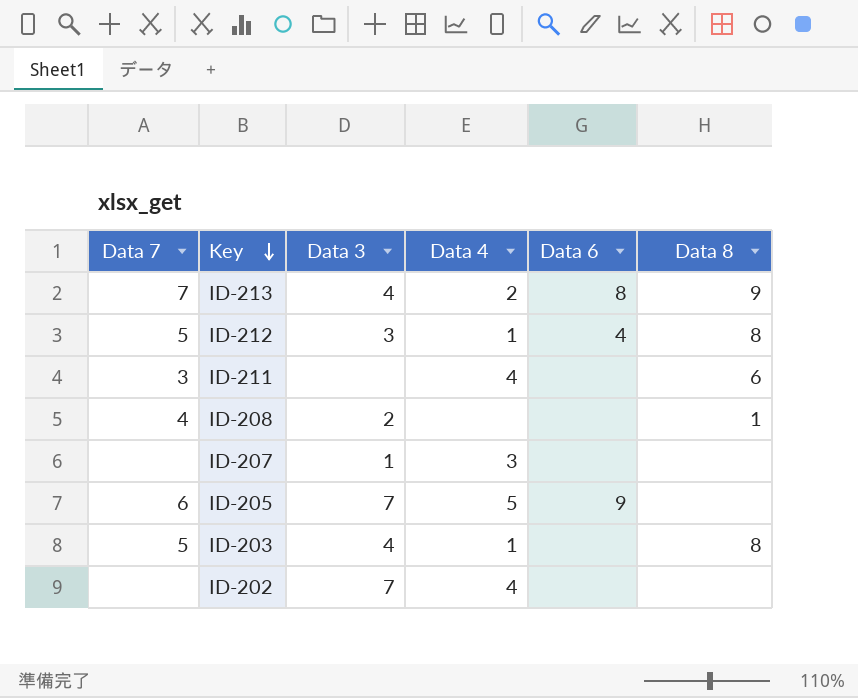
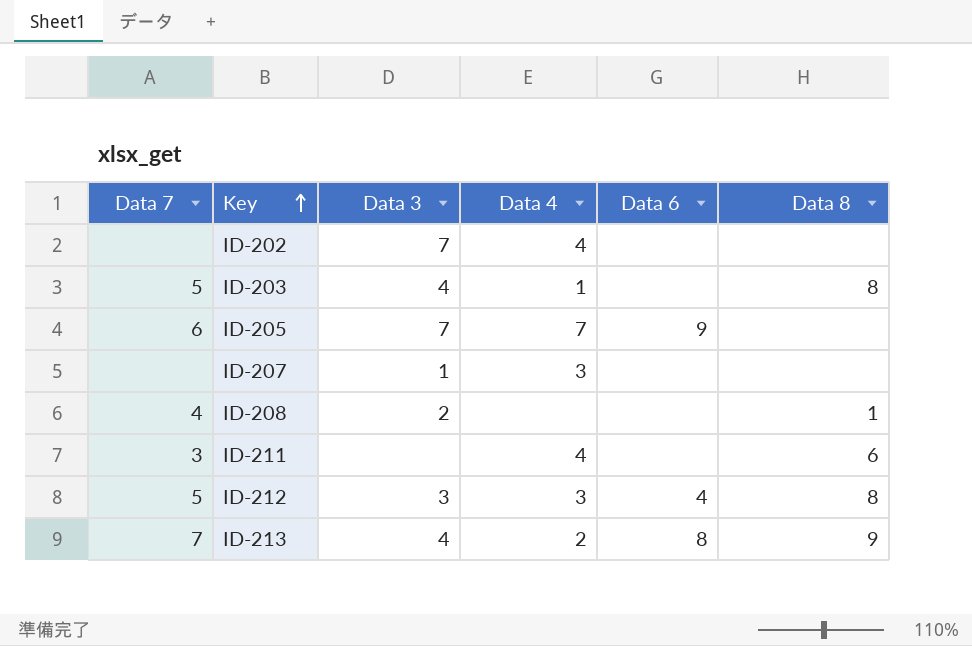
row order: Key descending -> Key ascending
ID-205 | Data 4: 5 -> 7
ID-212 | Data 4: 1 -> 3

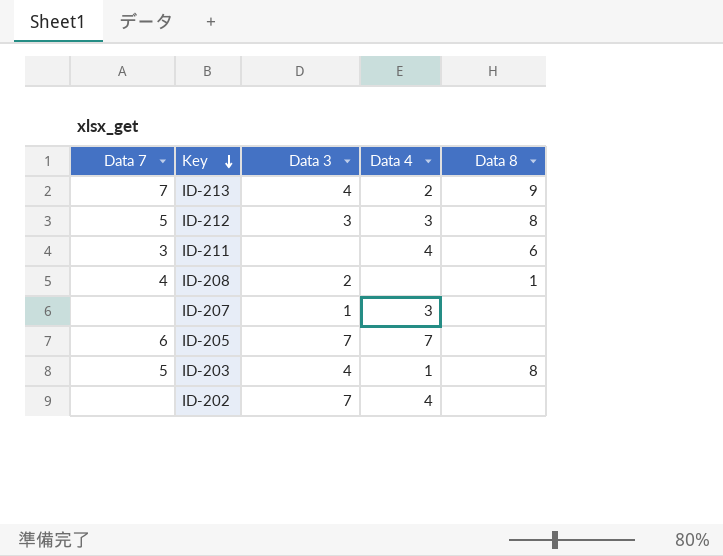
row order: Key ascending -> Key descending
column Data 6 | position: 5 -> none

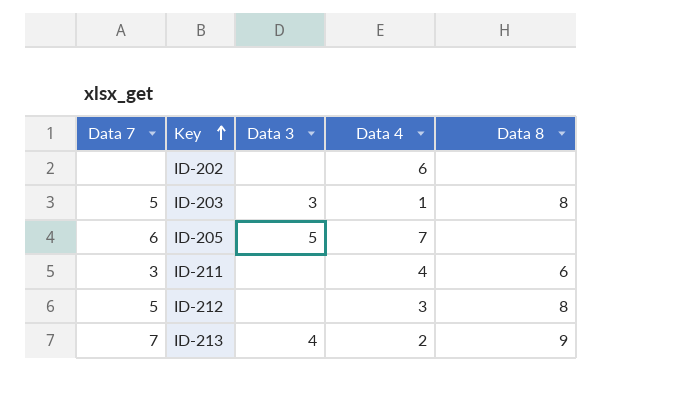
row order: Key descending -> Key ascending
row ID-208: 4 | 2 | none | 1 -> none
row ID-207: none | 1 | 3 | none -> none
ID-202 | Data 3: 7 -> none
ID-202 | Data 4: 4 -> 6
ID-203 | Data 3: 4 -> 3
ID-205 | Data 3: 7 -> 5
ID-212 | Data 3: 3 -> none

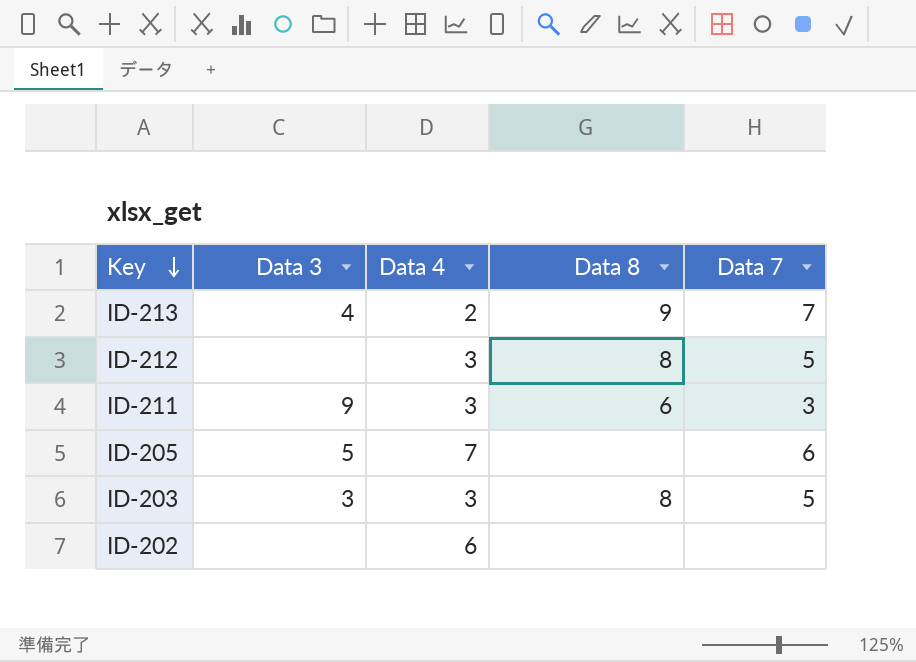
row order: Key ascending -> Key descending
column Data 7 | position: 1 -> 5
ID-211 | Data 3: none -> 9
ID-211 | Data 4: 4 -> 3
ID-203 | Data 4: 1 -> 3

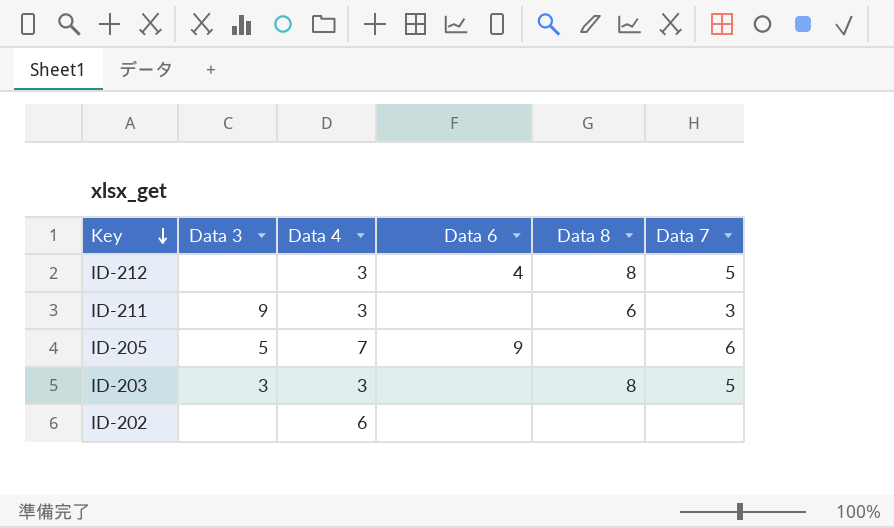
column Data 6 | position: none -> 4
row ID-213: 4 | 2 | 9 | 7 -> none

